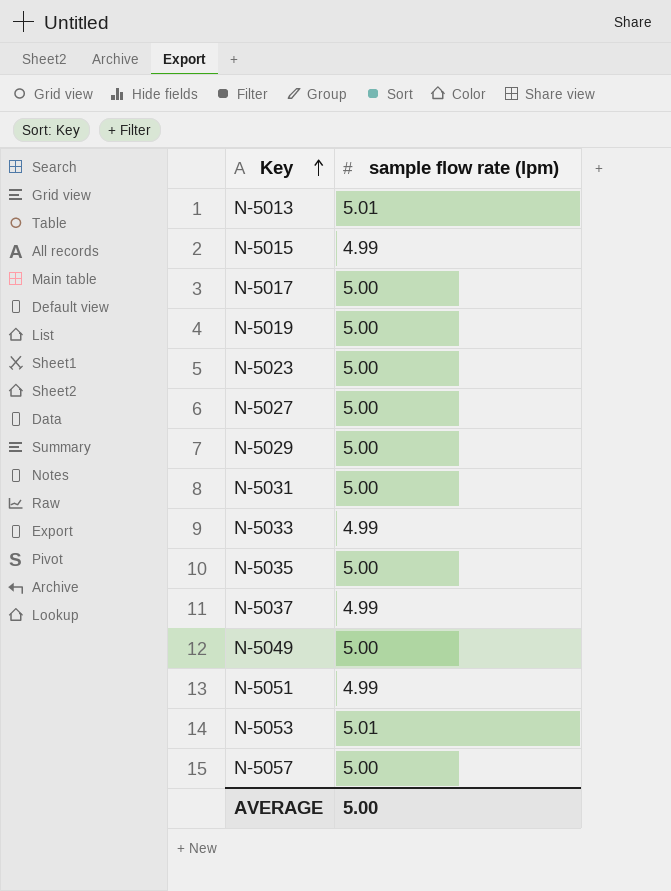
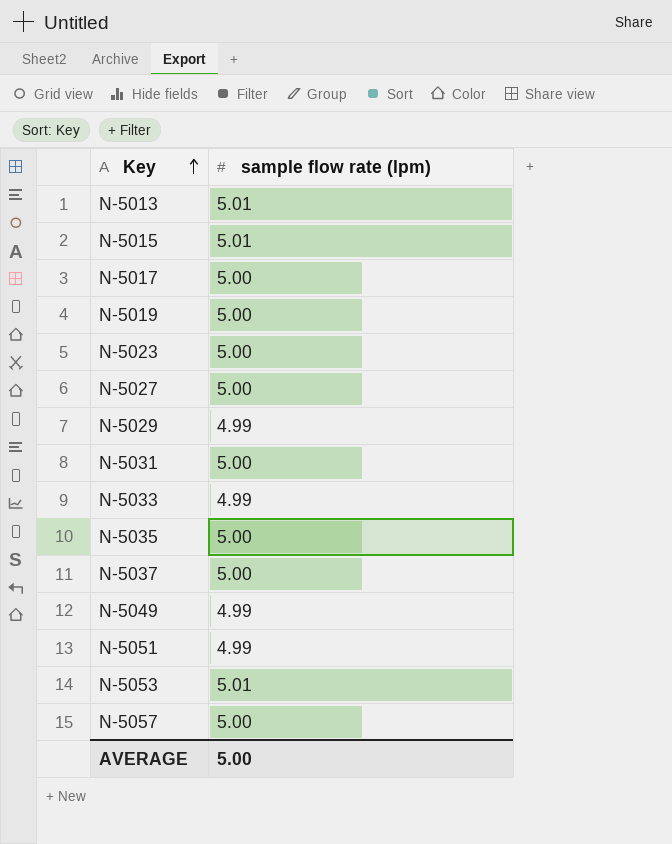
N-5015 | sample flow rate (lpm): 4.99 -> 5.01
N-5029 | sample flow rate (lpm): 5.00 -> 4.99
N-5037 | sample flow rate (lpm): 4.99 -> 5.00
N-5049 | sample flow rate (lpm): 5.00 -> 4.99

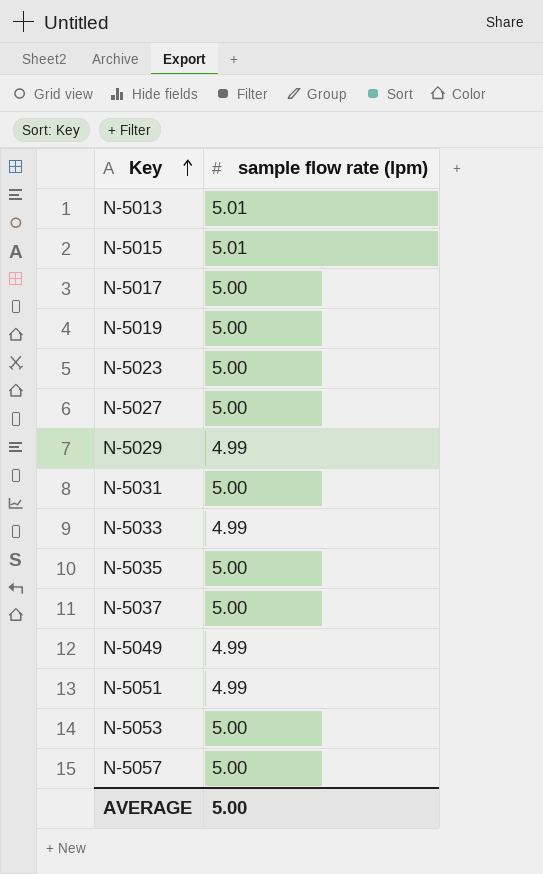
N-5053 | sample flow rate (lpm): 5.01 -> 5.00

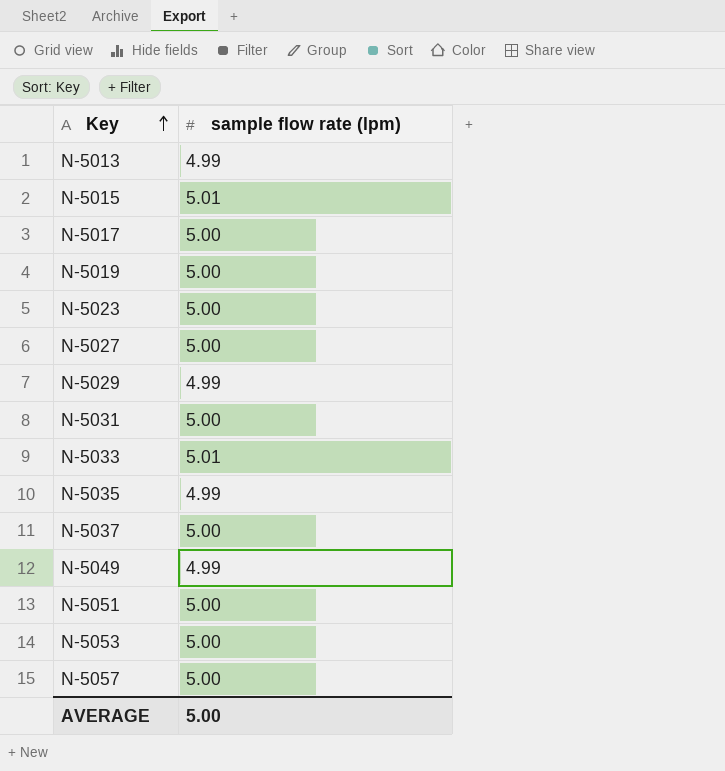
N-5013 | sample flow rate (lpm): 5.01 -> 4.99
N-5033 | sample flow rate (lpm): 4.99 -> 5.01
N-5035 | sample flow rate (lpm): 5.00 -> 4.99
N-5051 | sample flow rate (lpm): 4.99 -> 5.00

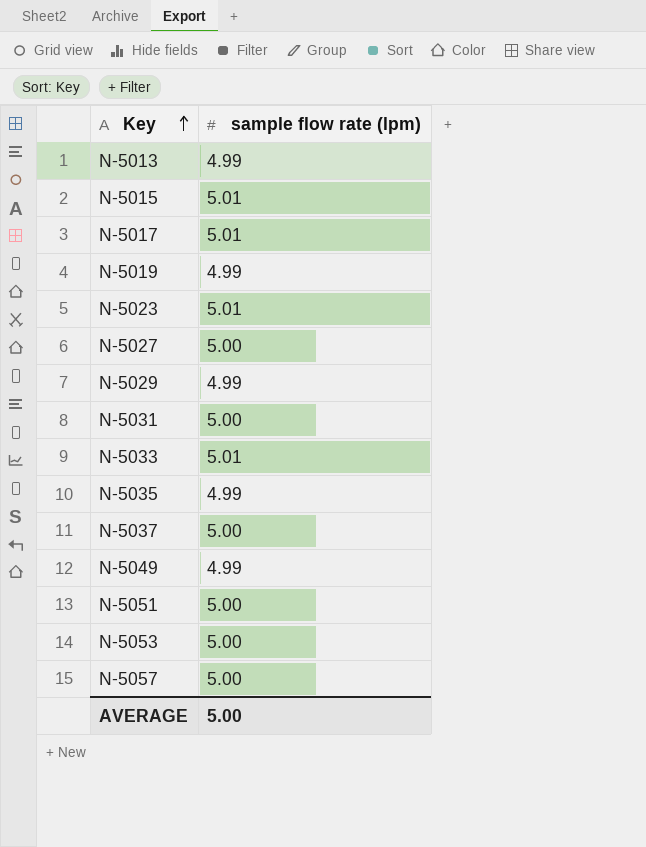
N-5017 | sample flow rate (lpm): 5.00 -> 5.01
N-5019 | sample flow rate (lpm): 5.00 -> 4.99
N-5023 | sample flow rate (lpm): 5.00 -> 5.01

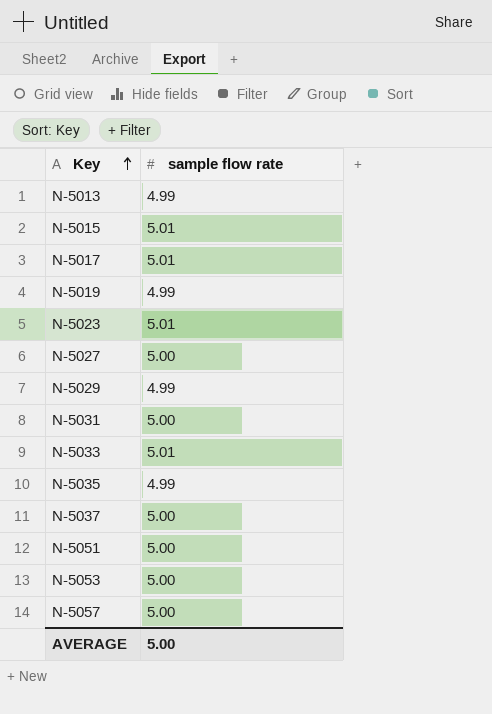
column name: sample flow rate (lpm) -> sample flow rate
row N-5049: 4.99 -> none

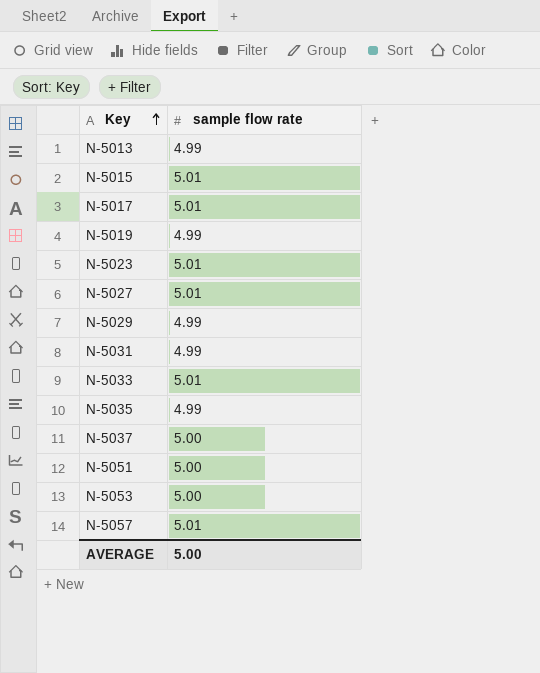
N-5027 | sample flow rate: 5.00 -> 5.01
N-5031 | sample flow rate: 5.00 -> 4.99
N-5057 | sample flow rate: 5.00 -> 5.01

